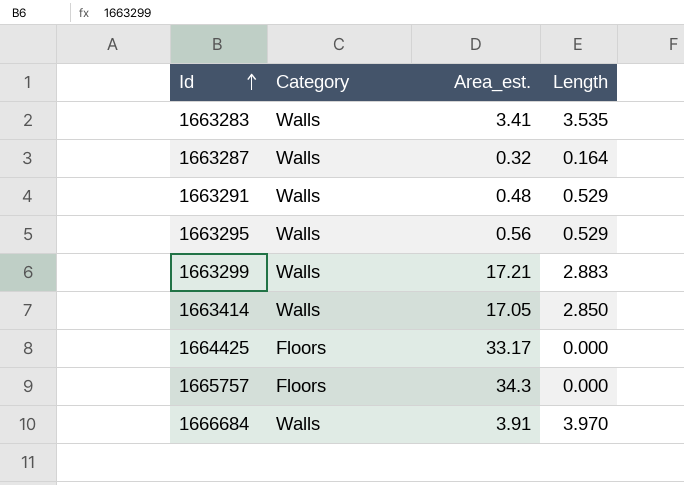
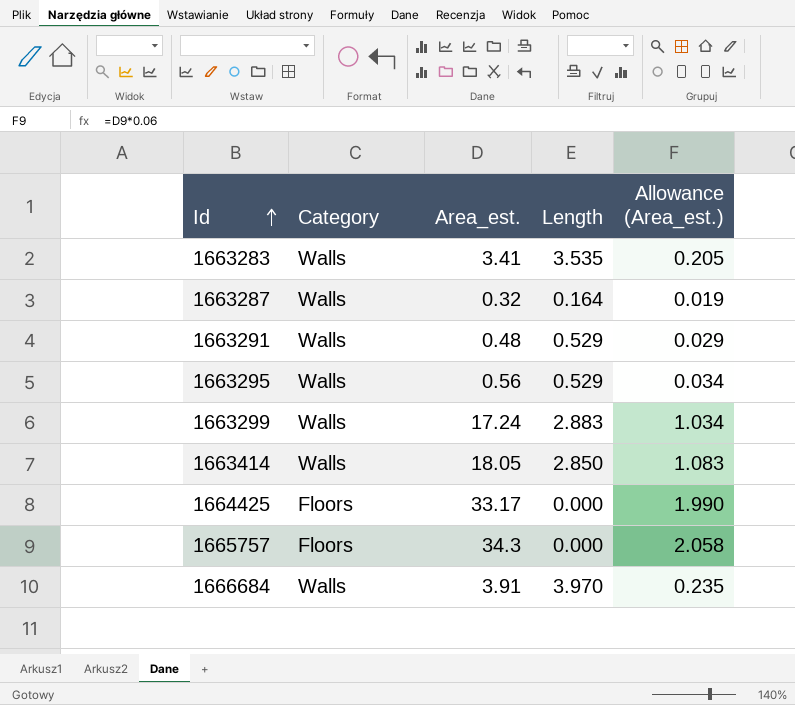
column Allowance (Area_est.) | formula: none -> [Area_est.] * 0.06
1663299 | Area_est.: 17.21 -> 17.24
1663414 | Area_est.: 17.05 -> 18.05

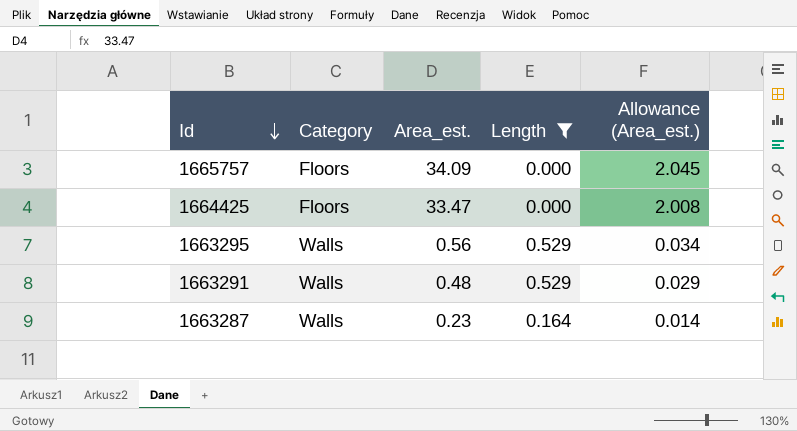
filter: none -> Length <= 0.529
row order: Id ascending -> Id descending
1665757 | Area_est.: 34.3 -> 34.09
1665757 | Allowance (Area_est.): 2.058 -> 2.045
1664425 | Area_est.: 33.17 -> 33.47
1664425 | Allowance (Area_est.): 1.990 -> 2.008
1663287 | Area_est.: 0.32 -> 0.23
1663287 | Allowance (Area_est.): 0.019 -> 0.014

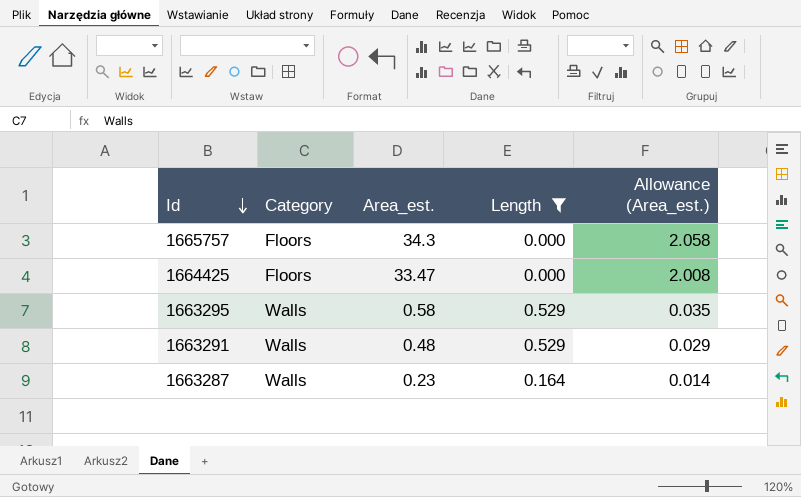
1665757 | Area_est.: 34.09 -> 34.3
1665757 | Allowance (Area_est.): 2.045 -> 2.058
1663295 | Area_est.: 0.56 -> 0.58
1663295 | Allowance (Area_est.): 0.034 -> 0.035

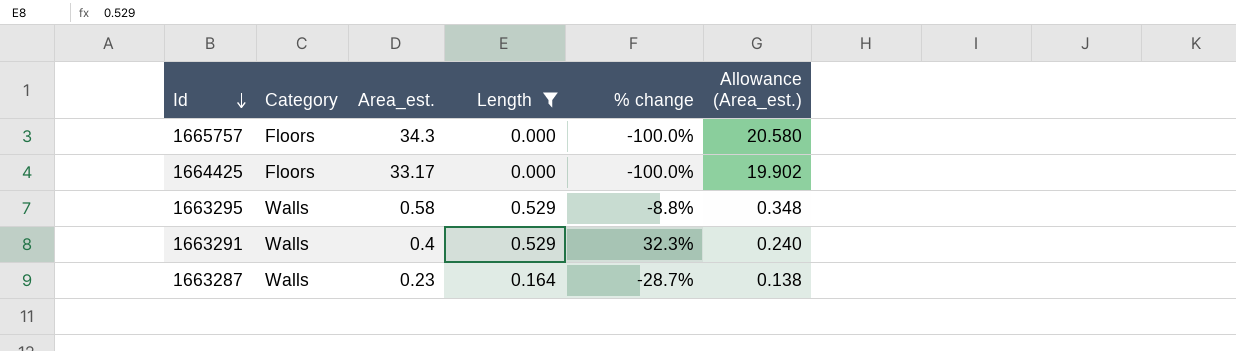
column % change | formula: none -> ([Length] - [Area_est.]) / [Area_est.]
column Allowance (Area_est.) | formula: [Area_est.] * 0.06 -> [Area_est.] * 0.6
1664425 | Area_est.: 33.47 -> 33.17
1663291 | Area_est.: 0.48 -> 0.4

